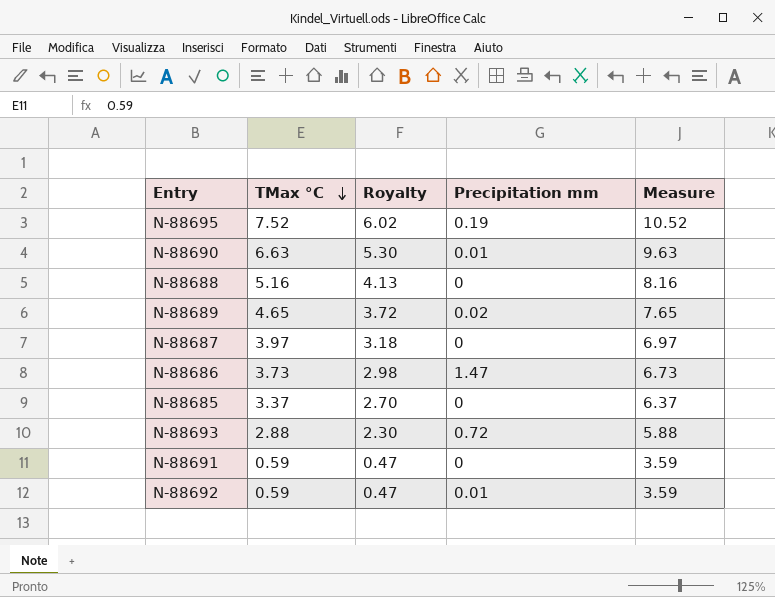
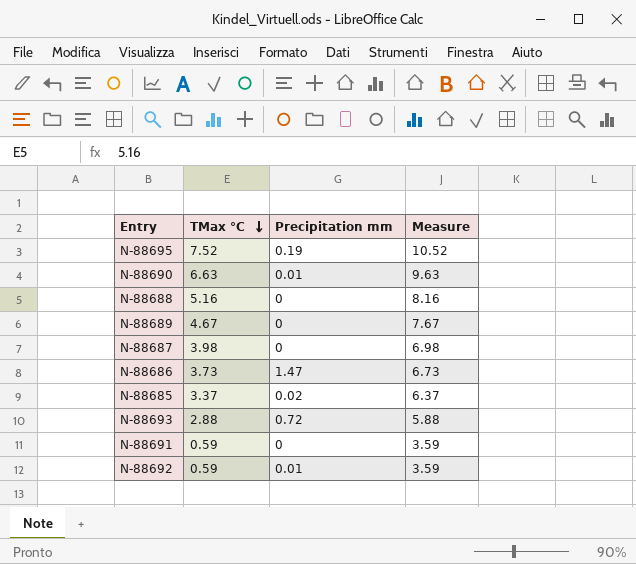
column Royalty | formula: [TMax °C] * 0.8 -> none
N-88689 | TMax °C: 4.65 -> 4.67
N-88689 | Precipitation mm: 0.02 -> 0
N-88689 | Measure: 7.65 -> 7.67
N-88687 | TMax °C: 3.97 -> 3.98
N-88687 | Measure: 6.97 -> 6.98
N-88685 | Precipitation mm: 0 -> 0.02

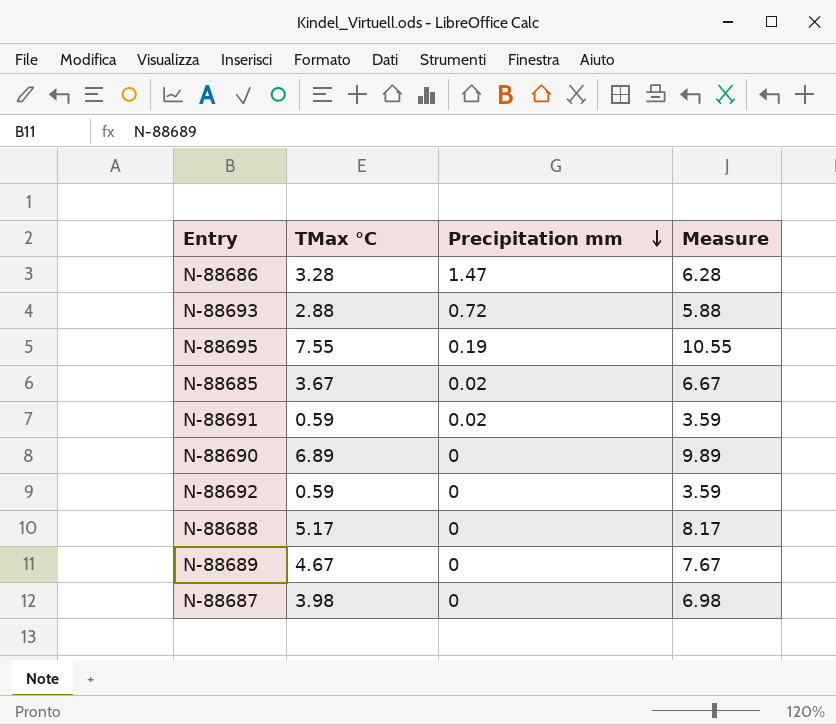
row order: TMax °C descending -> Precipitation mm descending
N-88686 | TMax °C: 3.73 -> 3.28
N-88686 | Measure: 6.73 -> 6.28
N-88695 | TMax °C: 7.52 -> 7.55
N-88695 | Measure: 10.52 -> 10.55
N-88685 | TMax °C: 3.37 -> 3.67
N-88685 | Measure: 6.37 -> 6.67
N-88691 | Precipitation mm: 0 -> 0.02
N-88690 | TMax °C: 6.63 -> 6.89
N-88690 | Precipitation mm: 0.01 -> 0
N-88690 | Measure: 9.63 -> 9.89
N-88692 | Precipitation mm: 0.01 -> 0
N-88688 | TMax °C: 5.16 -> 5.17
N-88688 | Measure: 8.16 -> 8.17

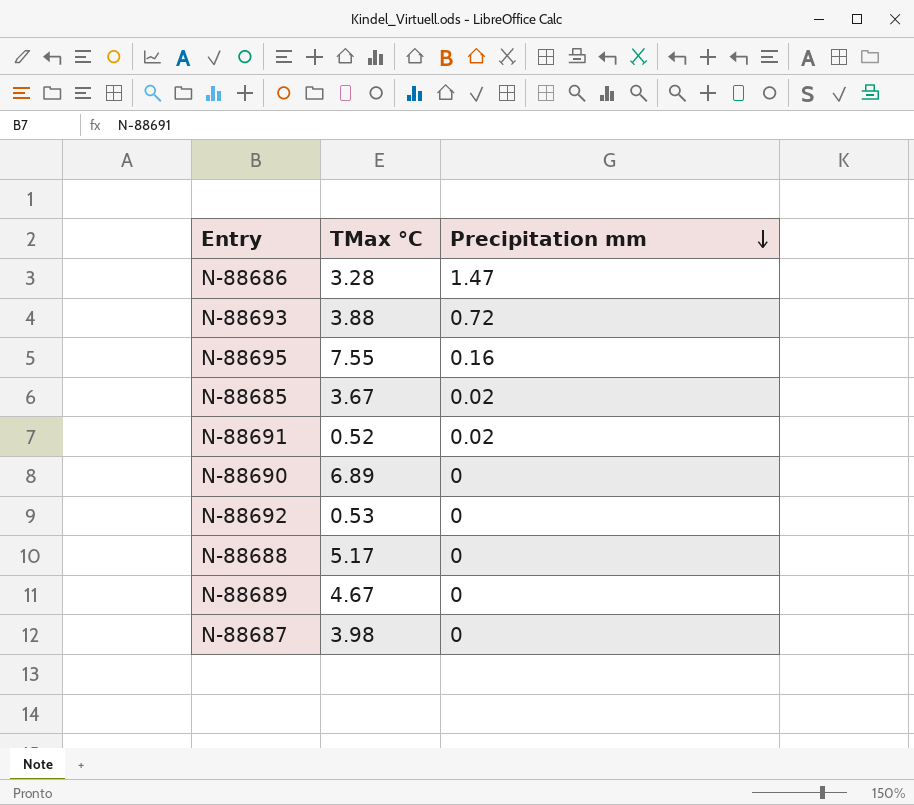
column Measure | formula: [TMax °C] + 3 -> none
N-88693 | TMax °C: 2.88 -> 3.88
N-88695 | Precipitation mm: 0.19 -> 0.16
N-88691 | TMax °C: 0.59 -> 0.52
N-88692 | TMax °C: 0.59 -> 0.53

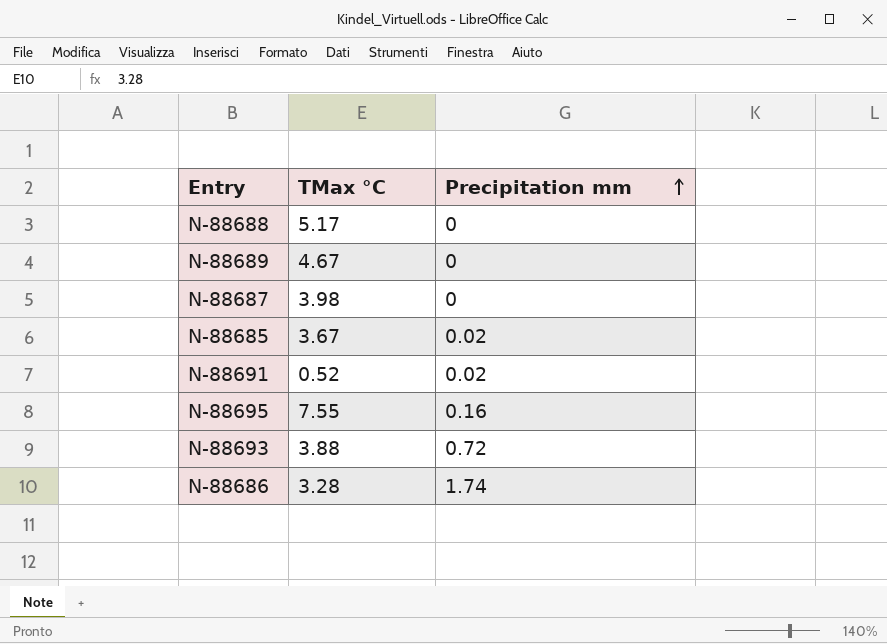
row order: Precipitation mm descending -> Precipitation mm ascending
row N-88690: 6.89 | 0 -> none
row N-88692: 0.53 | 0 -> none
N-88686 | Precipitation mm: 1.47 -> 1.74

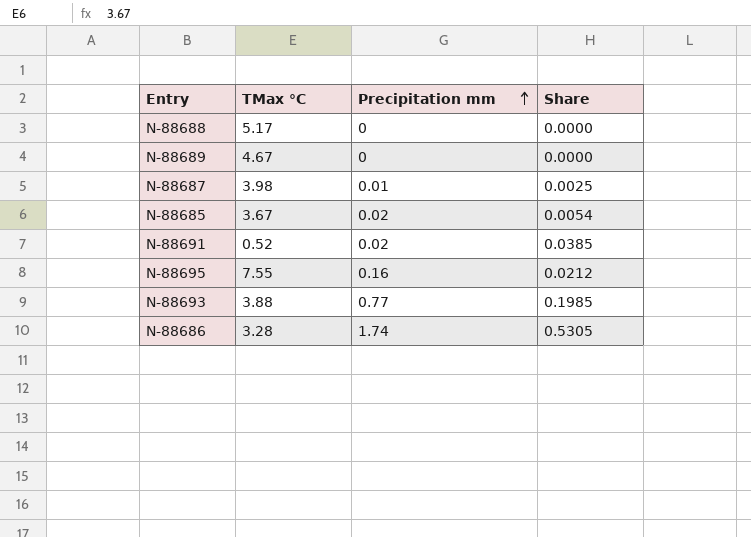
column Share | formula: none -> [Precipitation mm] / [TMax °C]
N-88687 | Precipitation mm: 0 -> 0.01
N-88693 | Precipitation mm: 0.72 -> 0.77

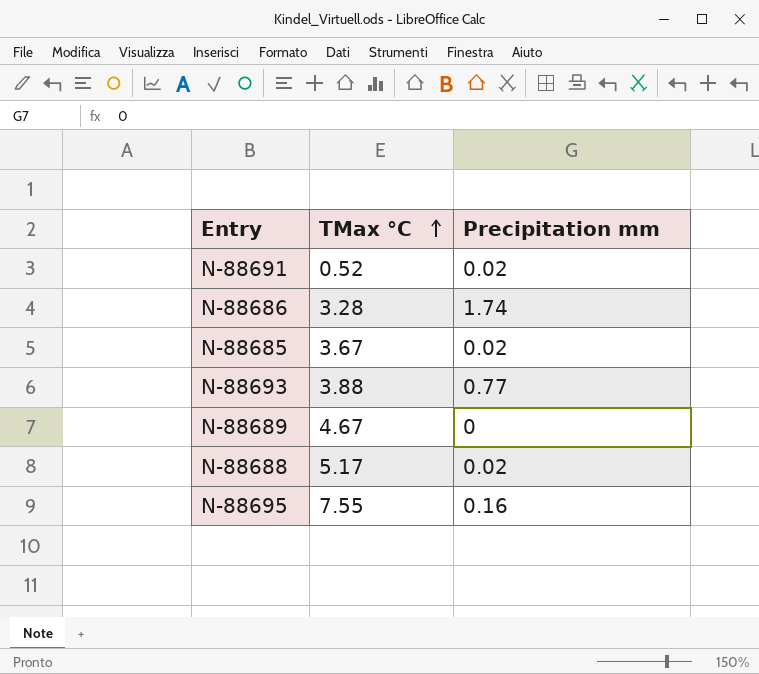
row order: Precipitation mm ascending -> TMax °C ascending
column Share | formula: [Precipitation mm] / [TMax °C] -> none
row N-88687: 3.98 | 0.01 | 0.0025 -> none
N-88688 | Precipitation mm: 0 -> 0.02

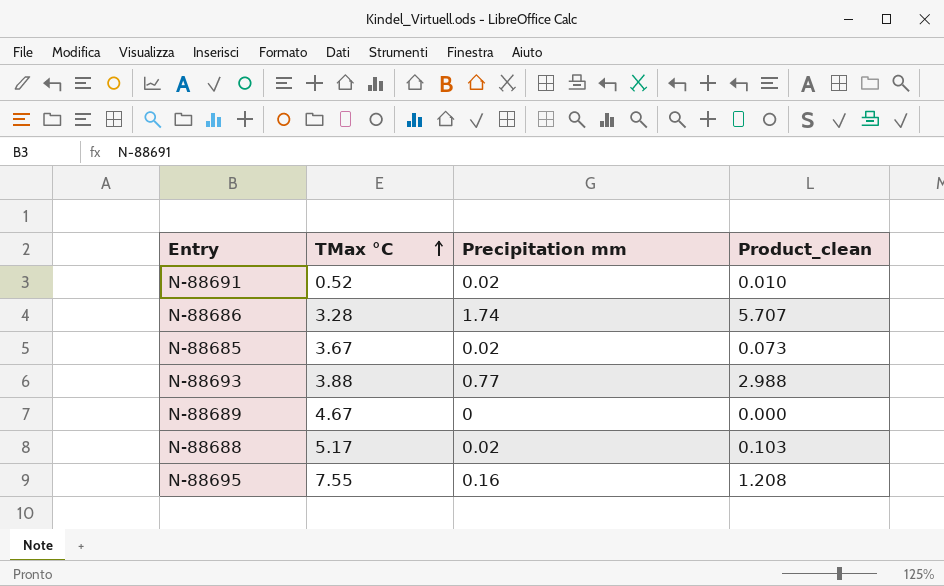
column Product_clean | formula: none -> [TMax °C] * [Precipitation mm]

